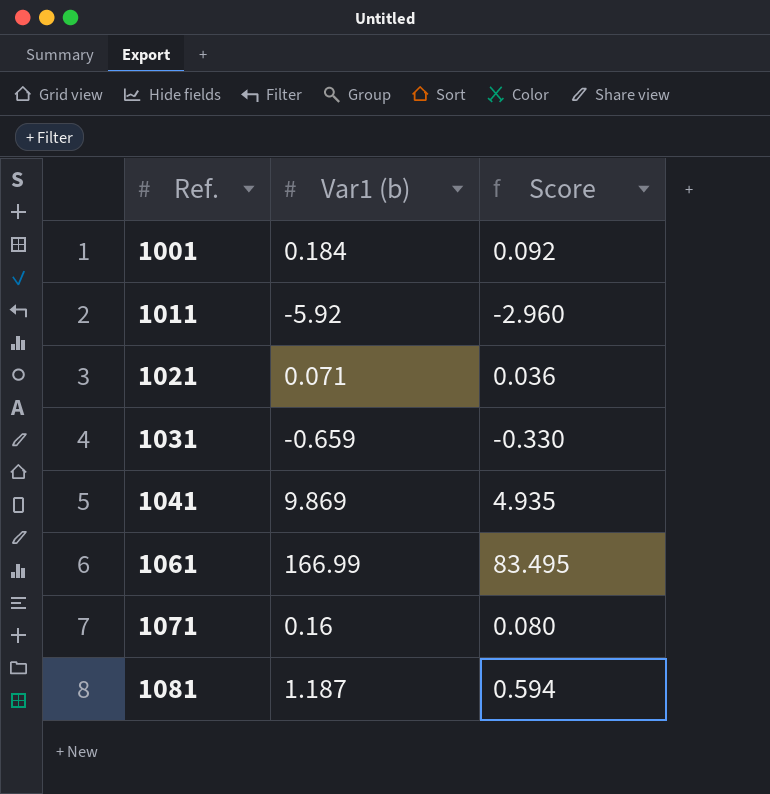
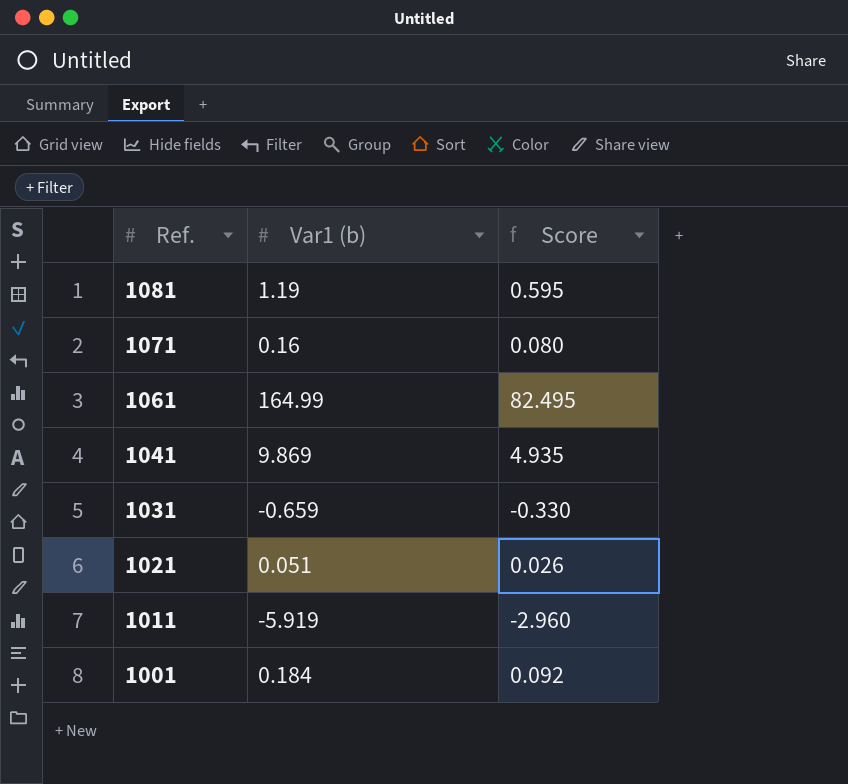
row order: Ref. ascending -> Ref. descending
1081 | Var1 (b): 1.187 -> 1.19
1081 | Score: 0.594 -> 0.595
1061 | Var1 (b): 166.99 -> 164.99
1061 | Score: 83.495 -> 82.495
1021 | Var1 (b): 0.071 -> 0.051
1021 | Score: 0.036 -> 0.026
1011 | Var1 (b): -5.92 -> -5.919

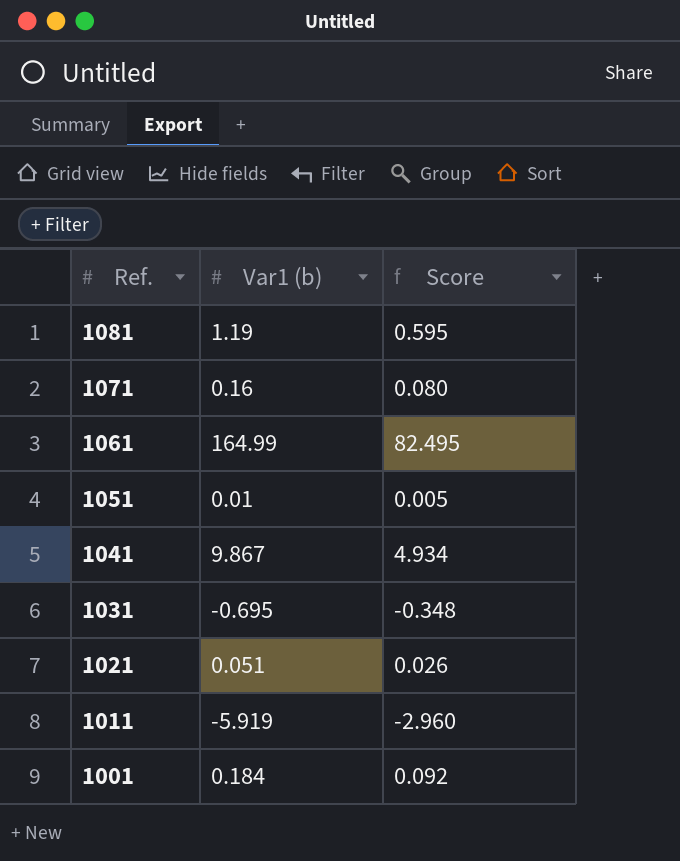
row 1051: none -> 0.01 | 0.005
1041 | Var1 (b): 9.869 -> 9.867
1041 | Score: 4.935 -> 4.934
1031 | Var1 (b): -0.659 -> -0.695
1031 | Score: -0.330 -> -0.348

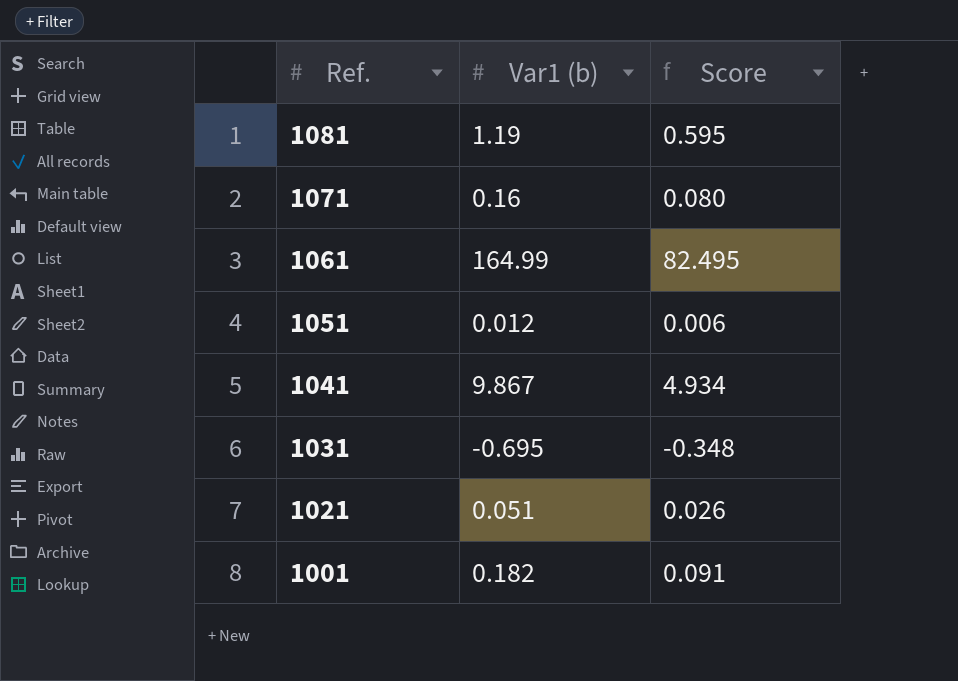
row 1011: -5.919 | -2.960 -> none
1051 | Var1 (b): 0.01 -> 0.012
1051 | Score: 0.005 -> 0.006
1001 | Var1 (b): 0.184 -> 0.182
1001 | Score: 0.092 -> 0.091

